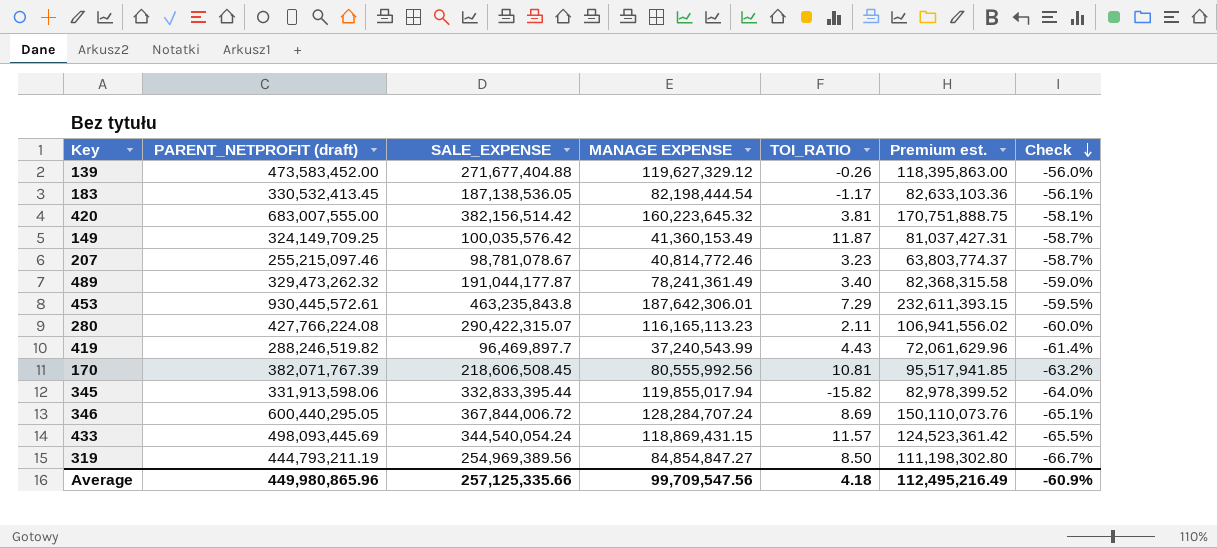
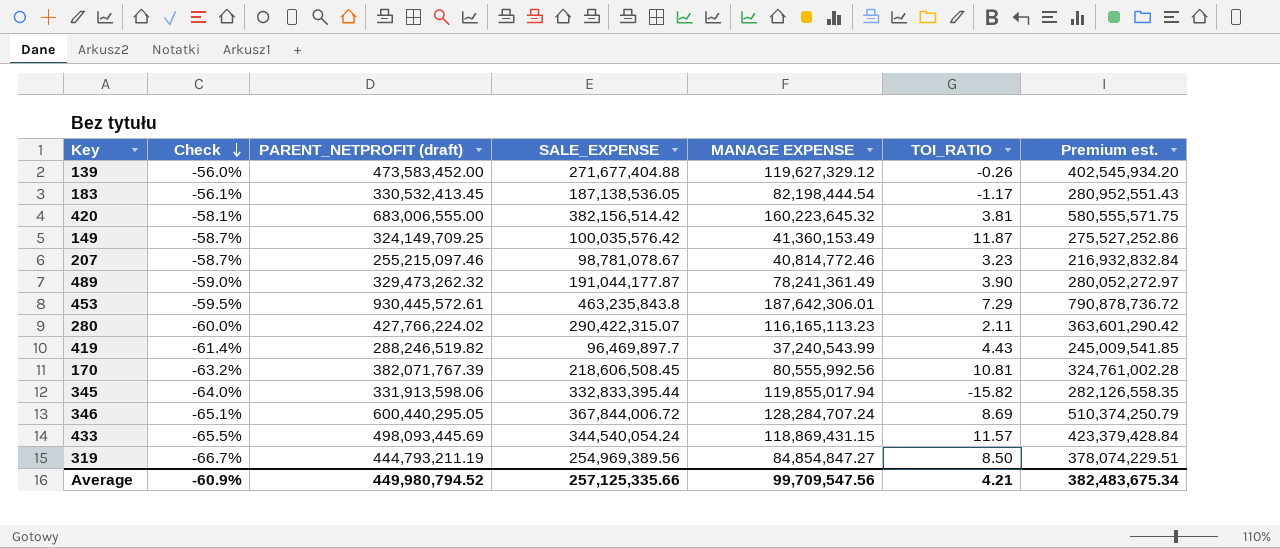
column Check | position: 7 -> 2
column Premium est. | formula: [PARENT_NETPROFIT (draft)] * 0.25 -> [PARENT_NETPROFIT (draft)] * 0.85
420 | PARENT_NETPROFIT (draft): 683,007,555.00 -> 683,006,555.00
489 | TOI_RATIO: 3.40 -> 3.90
280 | PARENT_NETPROFIT (draft): 427,766,224.08 -> 427,766,224.02
Average | PARENT_NETPROFIT (draft): 449,980,865.96 -> 449,980,794.52
Average | TOI_RATIO: 4.18 -> 4.21
Average | Premium est.: 112,495,216.49 -> 382,483,675.34

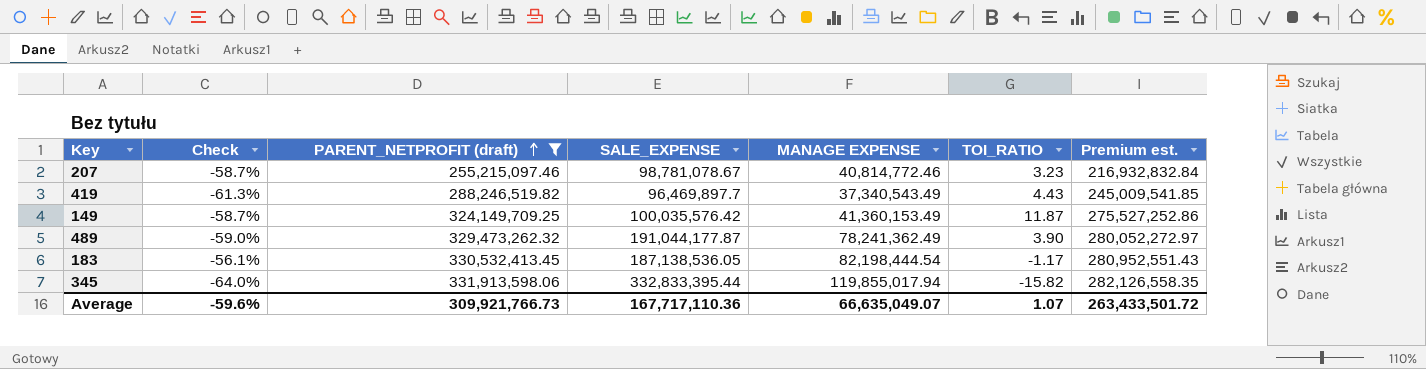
filter: none -> PARENT_NETPROFIT (draft) <= 331,913,598.06
row order: Check descending -> PARENT_NETPROFIT (draft) ascending
419 | Check: -61.4% -> -61.3%
419 | MANAGE EXPENSE: 37,240,543.99 -> 37,340,543.49
489 | MANAGE EXPENSE: 78,241,361.49 -> 78,241,362.49
Average | Check: -60.9% -> -59.6%
Average | PARENT_NETPROFIT (draft): 449,980,794.52 -> 309,921,766.73
Average | SALE_EXPENSE: 257,125,335.66 -> 167,717,110.36
Average | MANAGE EXPENSE: 99,709,547.56 -> 66,635,049.07
Average | TOI_RATIO: 4.21 -> 1.07
Average | Premium est.: 382,483,675.34 -> 263,433,501.72

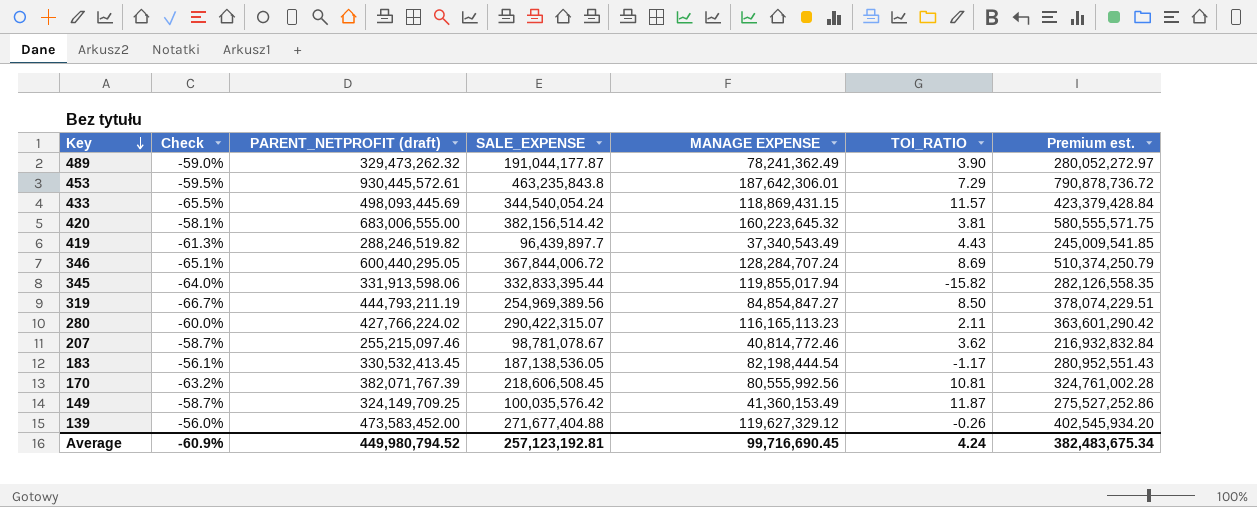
filter: PARENT_NETPROFIT (draft) <= 331,913,598.06 -> none
row order: PARENT_NETPROFIT (draft) ascending -> Key descending
419 | SALE_EXPENSE: 96,469,897.7 -> 96,439,897.7
207 | TOI_RATIO: 3.23 -> 3.62
Average | Check: -59.6% -> -60.9%
Average | PARENT_NETPROFIT (draft): 309,921,766.73 -> 449,980,794.52
Average | SALE_EXPENSE: 167,717,110.36 -> 257,123,192.81
Average | MANAGE EXPENSE: 66,635,049.07 -> 99,716,690.45
Average | TOI_RATIO: 1.07 -> 4.24
Average | Premium est.: 263,433,501.72 -> 382,483,675.34

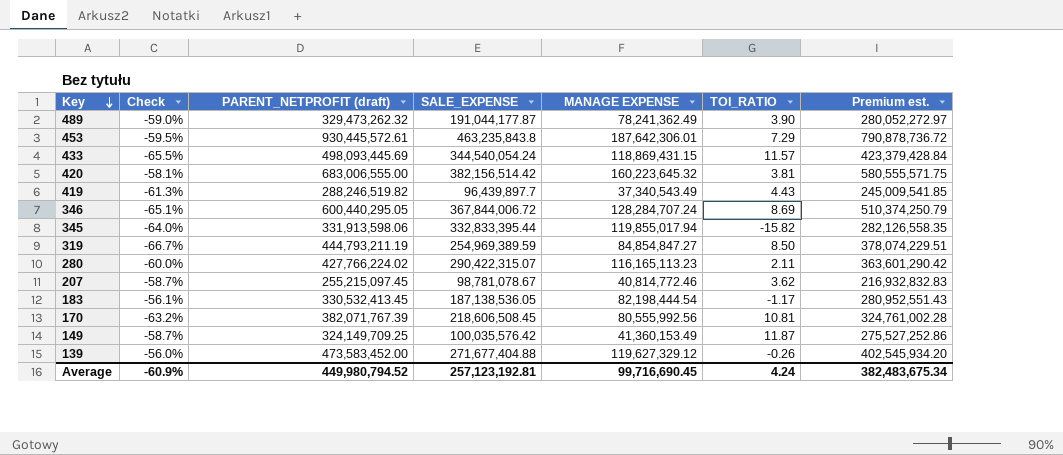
319 | SALE_EXPENSE: 254,969,389.56 -> 254,969,389.59
207 | PARENT_NETPROFIT (draft): 255,215,097.46 -> 255,215,097.45
207 | Premium est.: 216,932,832.84 -> 216,932,832.83

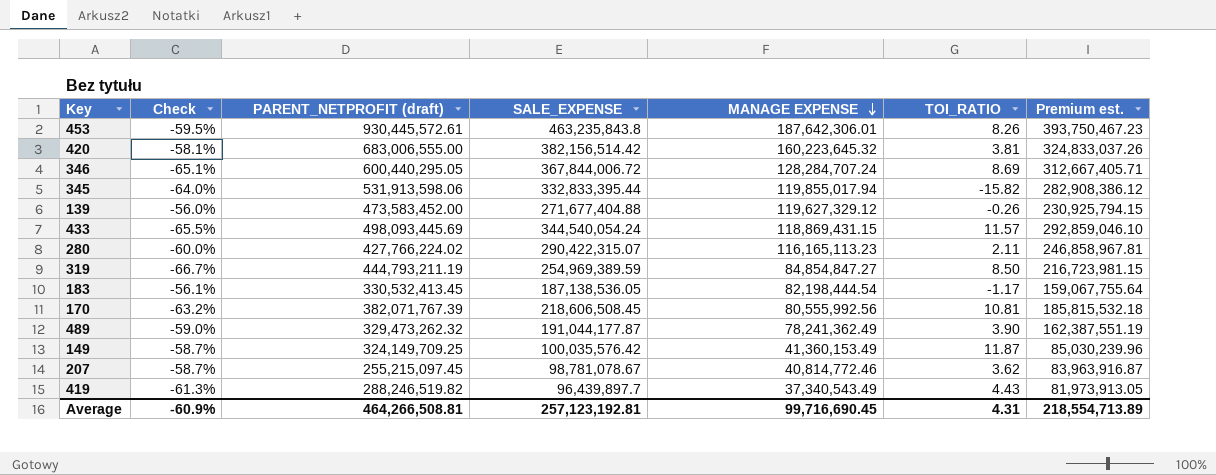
row order: Key descending -> MANAGE EXPENSE descending
column Premium est. | formula: [PARENT_NETPROFIT (draft)] * 0.85 -> [SALE_EXPENSE] * 0.85
453 | TOI_RATIO: 7.29 -> 8.26
345 | PARENT_NETPROFIT (draft): 331,913,598.06 -> 531,913,598.06
Average | PARENT_NETPROFIT (draft): 449,980,794.52 -> 464,266,508.81
Average | TOI_RATIO: 4.24 -> 4.31
Average | Premium est.: 382,483,675.34 -> 218,554,713.89

